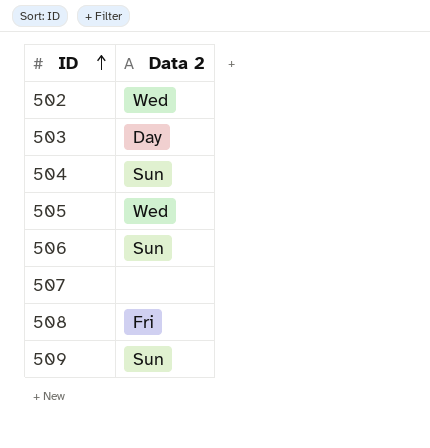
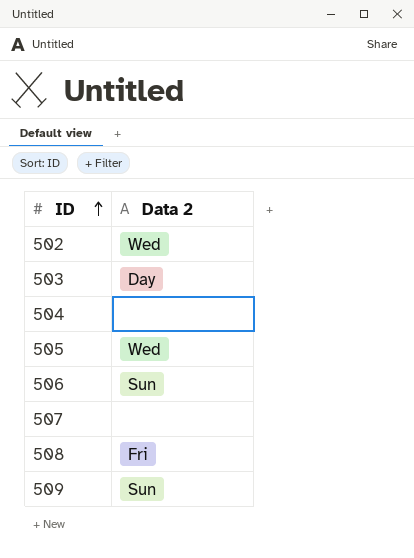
504 | Data 2: Sun -> none

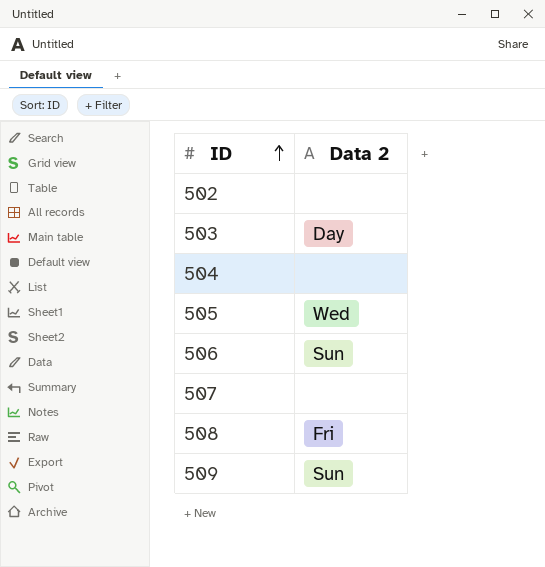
502 | Data 2: Wed -> none

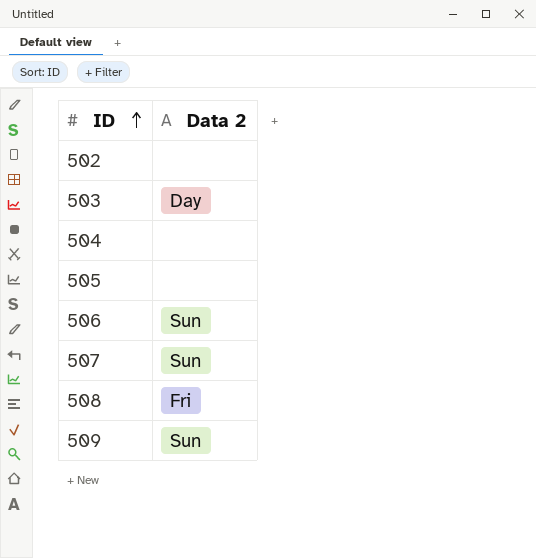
505 | Data 2: Wed -> none
507 | Data 2: none -> Sun

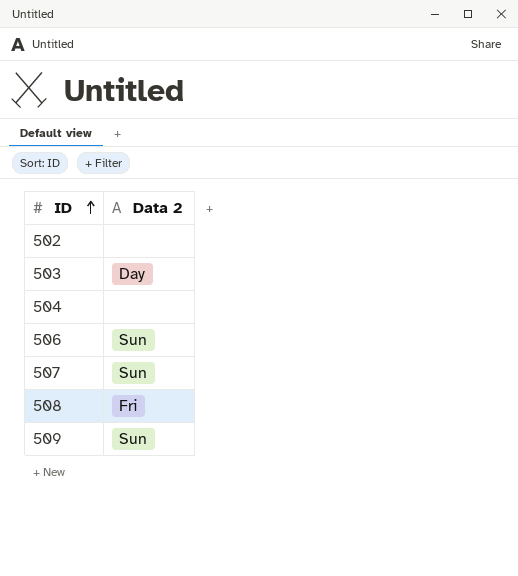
row 505: none -> none

